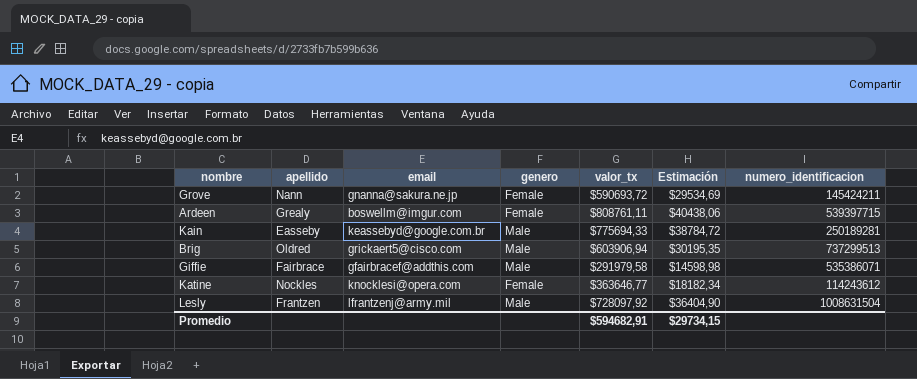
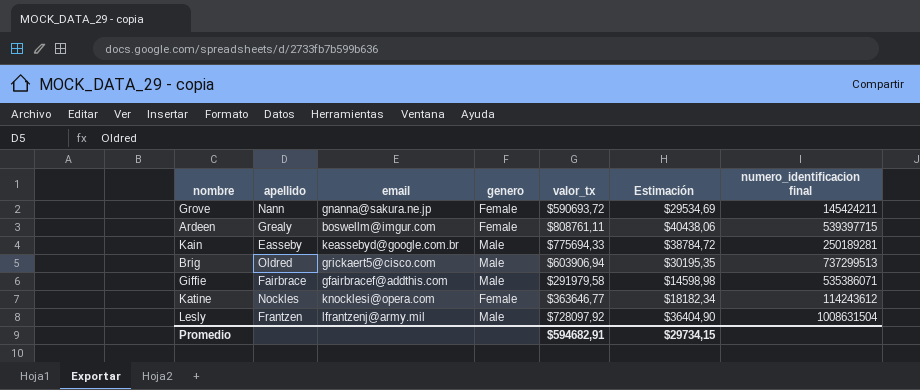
column name: numero_identificacion -> numero_identificacion final

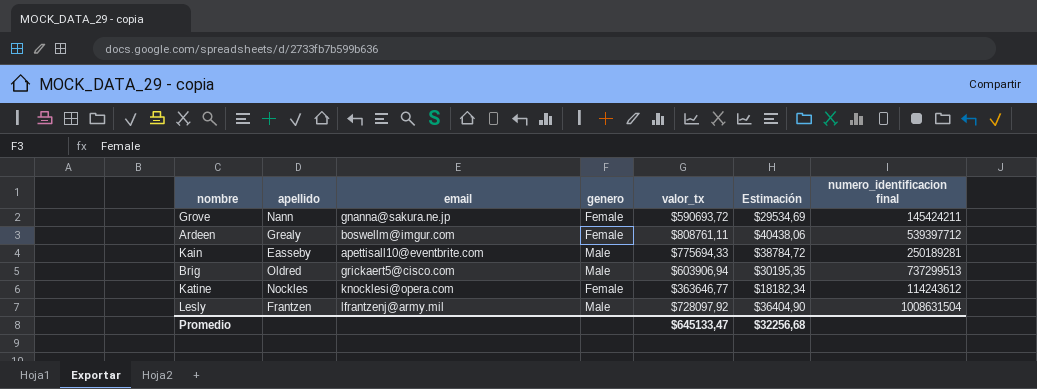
row Giffie: Fairbrace | gfairbracef@addthis.com | Male | $291979,58 | $14598,98 | 535386071 -> none
Ardeen | numero_identificacion final: 539397715 -> 539397712
Kain | email: keassebyd@google.com.br -> apettisall10@eventbrite.com
Promedio | valor_tx: $594682,91 -> $645133,47
Promedio | Estimación: $29734,15 -> $32256,68

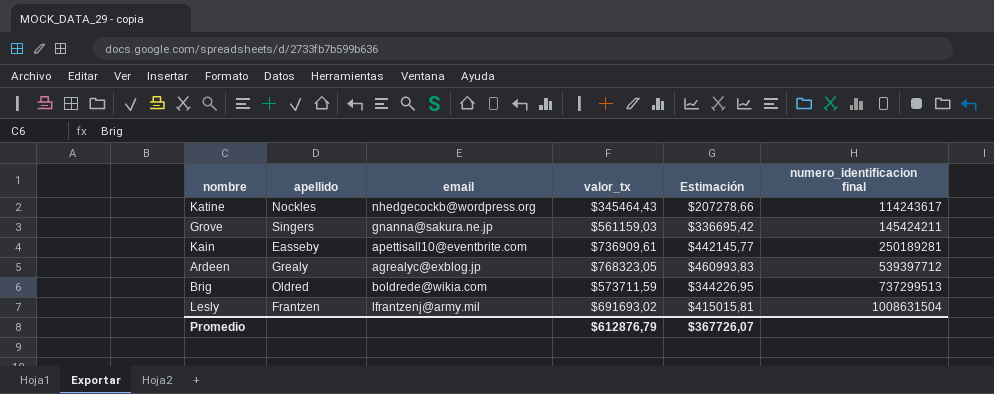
row order: none -> numero_identificacion final ascending
column genero | position: 4 -> none
column Estimación | formula: [valor_tx] * 0,05 -> [valor_tx] * 0,6
Katine | email: knocklesi@opera.com -> nhedgecockb@wordpress.org
Katine | valor_tx: $363646,77 -> $345464,43
Katine | numero_identificacion final: 114243612 -> 114243617
Grove | apellido: Nann -> Singers
Grove | valor_tx: $590693,72 -> $561159,03
Kain | valor_tx: $775694,33 -> $736909,61
Ardeen | email: boswellm@imgur.com -> agrealyc@exblog.jp
Ardeen | valor_tx: $808761,11 -> $768323,05
Brig | email: grickaert5@cisco.com -> boldrede@wikia.com
Brig | valor_tx: $603906,94 -> $573711,59
Lesly | valor_tx: $728097,92 -> $691693,02
Promedio | valor_tx: $645133,47 -> $612876,79
Promedio | Estimación: $32256,68 -> $367726,07

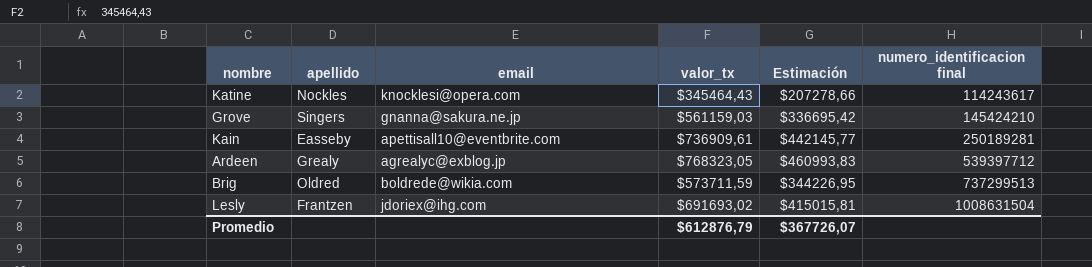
Katine | email: nhedgecockb@wordpress.org -> knocklesi@opera.com
Grove | numero_identificacion final: 145424211 -> 145424210
Lesly | email: lfrantzenj@army.mil -> jdoriex@ihg.com

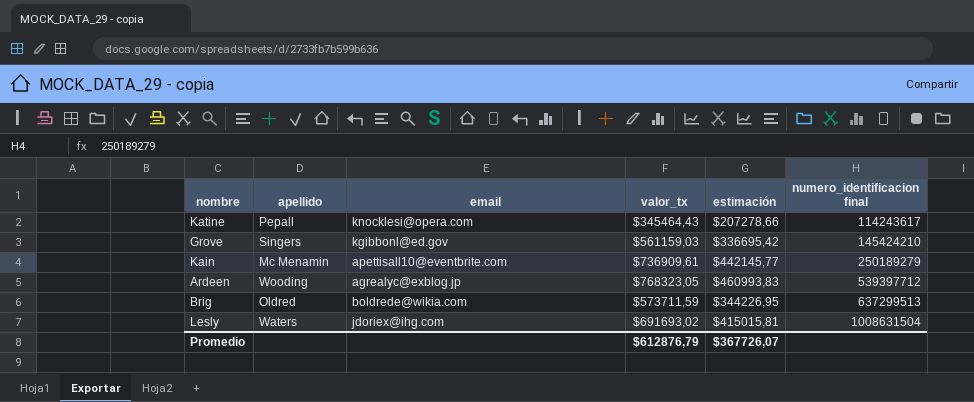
column name: Estimación -> estimación
Katine | apellido: Nockles -> Pepall
Grove | email: gnanna@sakura.ne.jp -> kgibbonl@ed.gov
Kain | apellido: Easseby -> Mc Menamin
Kain | numero_identificacion final: 250189281 -> 250189279
Ardeen | apellido: Grealy -> Wooding
Brig | numero_identificacion final: 737299513 -> 637299513
Lesly | apellido: Frantzen -> Waters

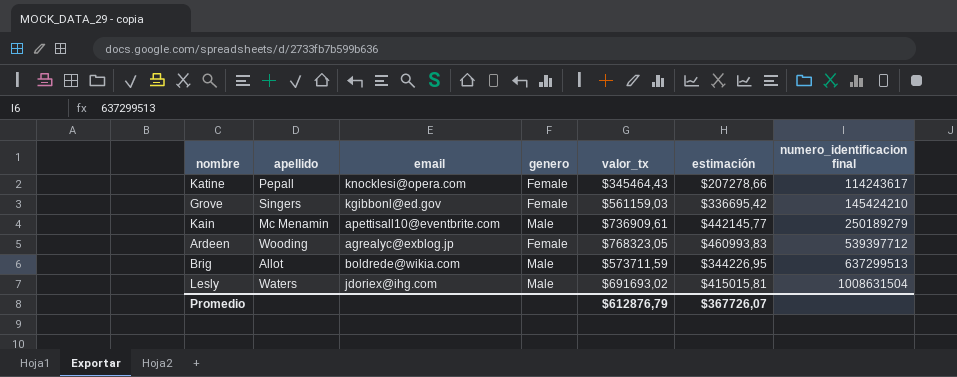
column genero | position: none -> 4
Brig | apellido: Oldred -> Allot

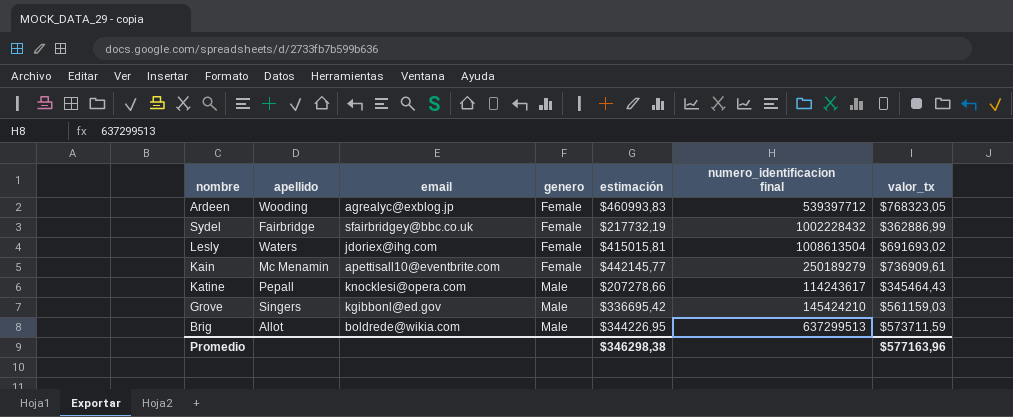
row order: numero_identificacion final ascending -> genero ascending
column valor_tx | position: 5 -> 7
row Sydel: none -> Fairbridge | sfairbridgey@bbc.co.uk | Female | $217732,19 | 1002228432 | $362886,99
Lesly | genero: Male -> Female
Lesly | numero_identificacion final: 1008631504 -> 1008613504
Kain | genero: Male -> Female
Katine | genero: Female -> Male
Grove | genero: Female -> Male
Promedio | estimación: $367726,07 -> $346298,38
Promedio | valor_tx: $612876,79 -> $577163,96

